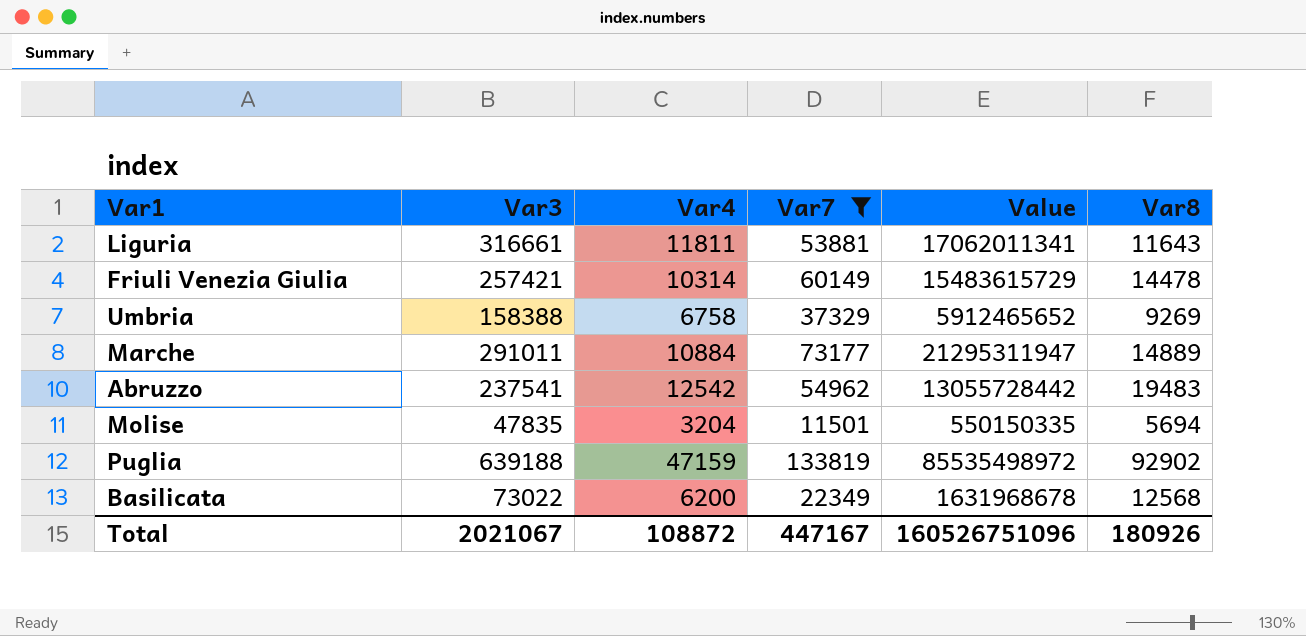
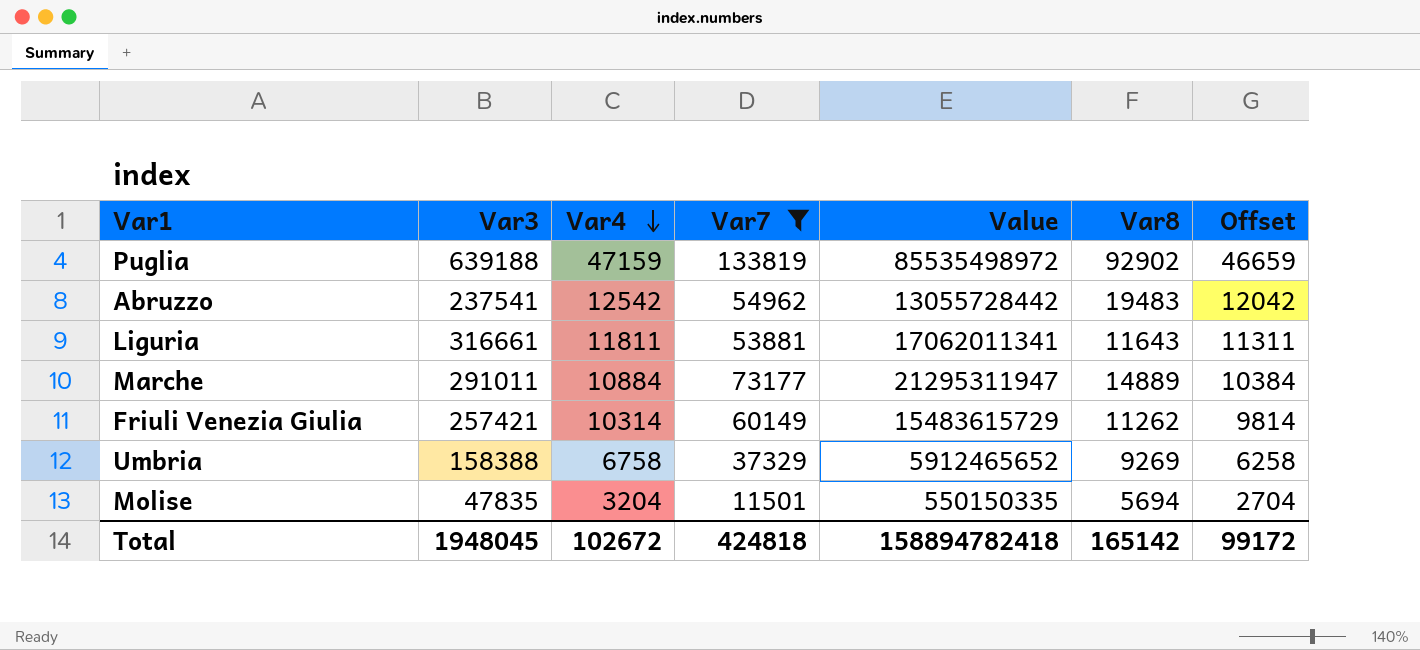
row order: none -> Var4 descending
column Offset | formula: none -> [Var4] - 500
row Basilicata: 73022 | 6200 | 22349 | 1631968678 | 12568 -> none
Friuli Venezia Giulia | Var8: 14478 -> 11262
Total | Var3: 2021067 -> 1948045
Total | Var4: 108872 -> 102672
Total | Var7: 447167 -> 424818
Total | Value: 160526751096 -> 158894782418
Total | Var8: 180926 -> 165142

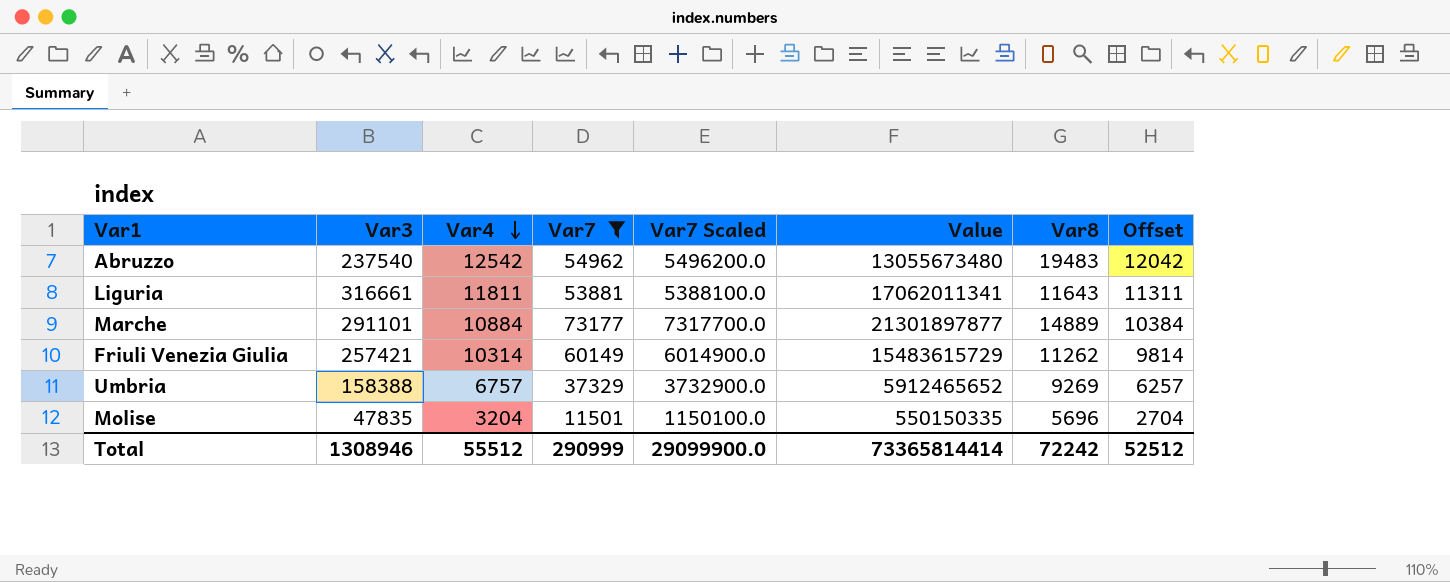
column Var7 Scaled | formula: none -> [Var7] * 100
row Puglia: 639188 | 47159 | 133819 | 85535498972 | 92902 | 46659 -> none
Abruzzo | Var3: 237541 -> 237540
Abruzzo | Value: 13055728442 -> 13055673480
Marche | Var3: 291011 -> 291101
Marche | Value: 21295311947 -> 21301897877
Umbria | Var4: 6758 -> 6757
Umbria | Offset: 6258 -> 6257
Molise | Var8: 5694 -> 5696
Total | Var3: 1948045 -> 1308946
Total | Var4: 102672 -> 55512
Total | Var7: 424818 -> 290999
Total | Value: 158894782418 -> 73365814414
Total | Var8: 165142 -> 72242
Total | Offset: 99172 -> 52512

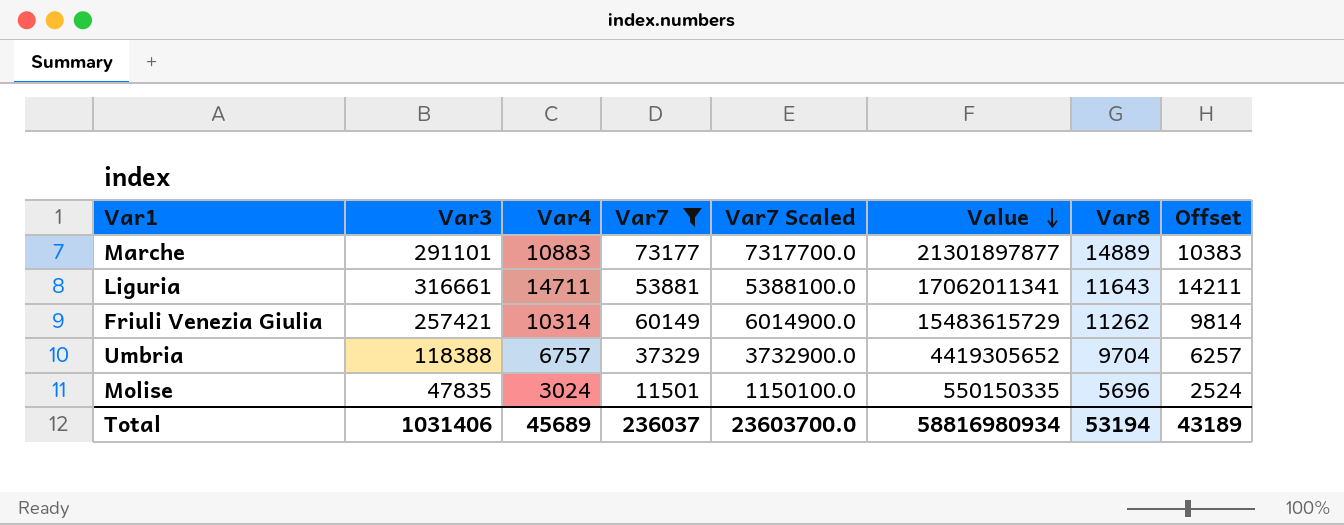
row order: Var4 descending -> Value descending
row Abruzzo: 237540 | 12542 | 54962 | 5496200.0 | 13055673480 | 19483 | 12042 -> none
Marche | Var4: 10884 -> 10883
Marche | Offset: 10384 -> 10383
Liguria | Var4: 11811 -> 14711
Liguria | Offset: 11311 -> 14211
Umbria | Var3: 158388 -> 118388
Umbria | Value: 5912465652 -> 4419305652
Umbria | Var8: 9269 -> 9704
Molise | Var4: 3204 -> 3024
Molise | Offset: 2704 -> 2524
Total | Var3: 1308946 -> 1031406
Total | Var4: 55512 -> 45689
Total | Var7: 290999 -> 236037
Total | Var7 Scaled: 29099900.0 -> 23603700.0
Total | Value: 73365814414 -> 58816980934
Total | Var8: 72242 -> 53194
Total | Offset: 52512 -> 43189

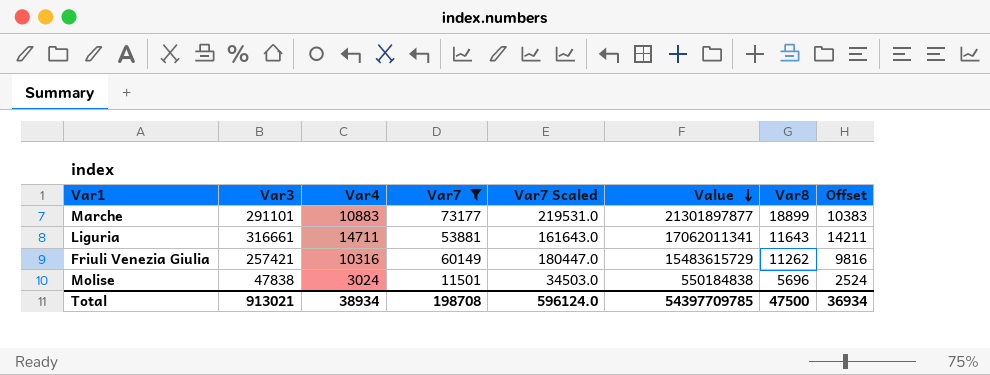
column Var7 Scaled | formula: [Var7] * 100 -> [Var7] * 3
row Umbria: 118388 | 6757 | 37329 | 3732900.0 | 4419305652 | 9704 | 6257 -> none
Marche | Var8: 14889 -> 18899
Friuli Venezia Giulia | Var4: 10314 -> 10316
Friuli Venezia Giulia | Offset: 9814 -> 9816
Molise | Var3: 47835 -> 47838
Molise | Value: 550150335 -> 550184838
Total | Var3: 1031406 -> 913021
Total | Var4: 45689 -> 38934
Total | Var7: 236037 -> 198708
Total | Var7 Scaled: 23603700.0 -> 596124.0
Total | Value: 58816980934 -> 54397709785
Total | Var8: 53194 -> 47500
Total | Offset: 43189 -> 36934

